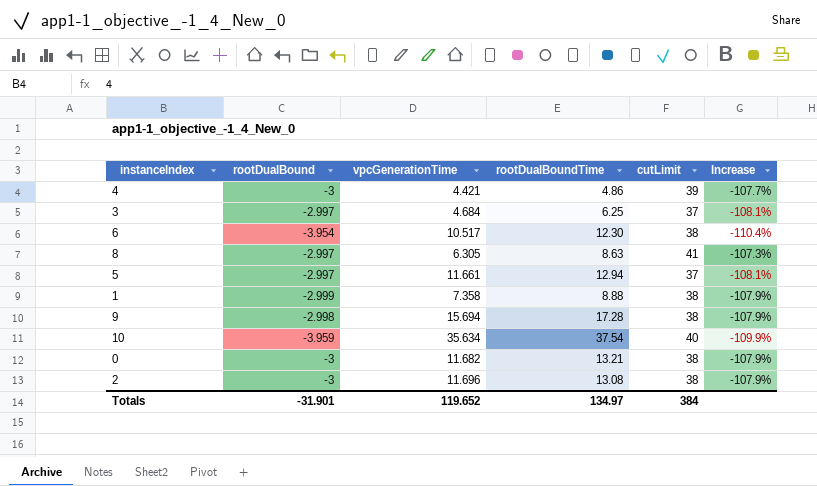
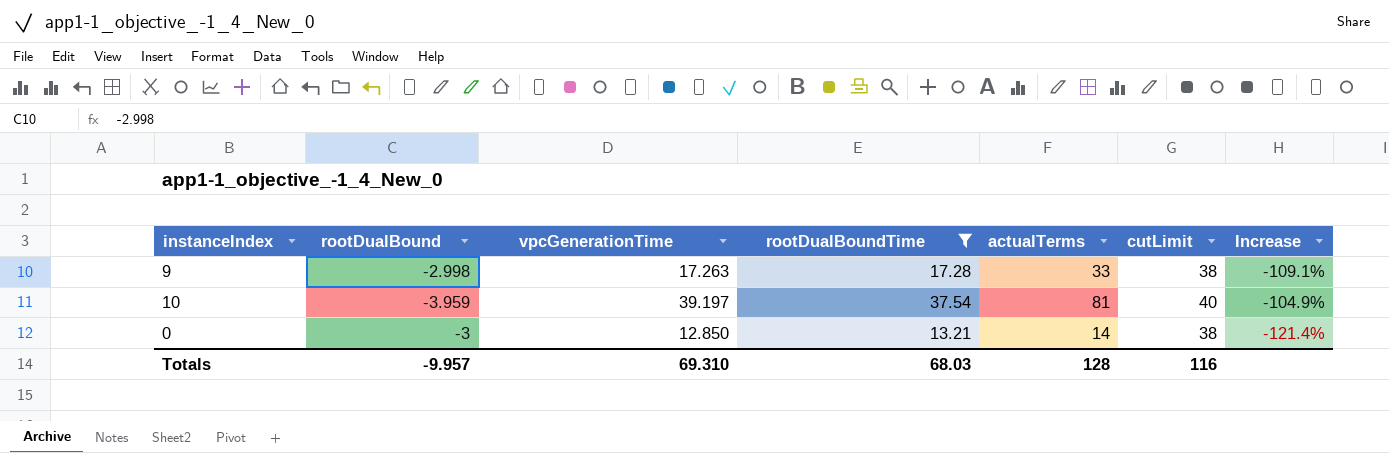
filter: none -> rootDualBoundTime >= 13.21
column actualTerms | position: none -> 5
column Increase | formula: ([rootDualBound] - [cutLimit]) / [cutLimit] -> ([rootDualBound] - [actualTerms]) / [actualTerms]
9 | vpcGenerationTime: 15.694 -> 17.263
10 | vpcGenerationTime: 35.634 -> 39.197
0 | vpcGenerationTime: 11.682 -> 12.850
Totals | rootDualBound: -31.901 -> -9.957
Totals | vpcGenerationTime: 119.652 -> 69.310
Totals | rootDualBoundTime: 134.97 -> 68.03
Totals | cutLimit: 384 -> 116

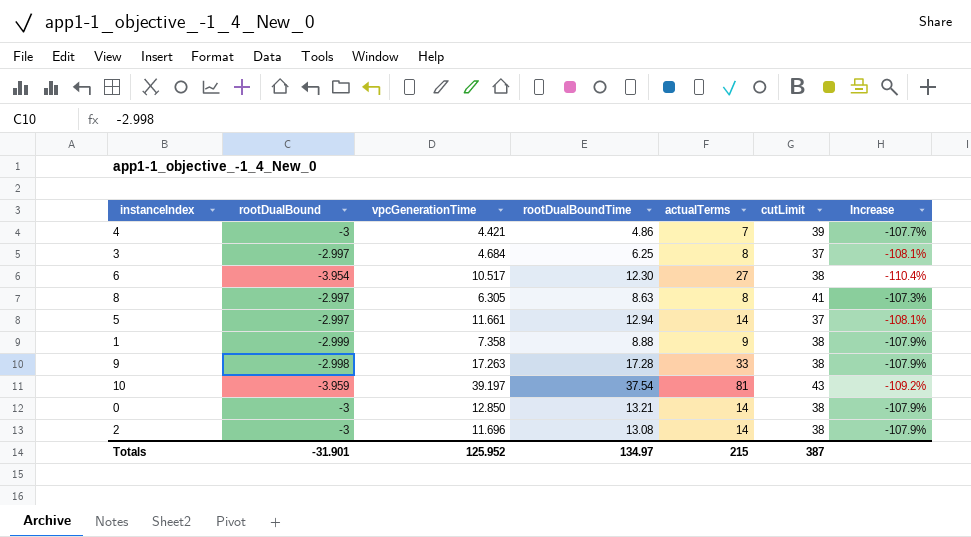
filter: rootDualBoundTime >= 13.21 -> none
column Increase | formula: ([rootDualBound] - [actualTerms]) / [actualTerms] -> ([rootDualBound] - [cutLimit]) / [cutLimit]
10 | cutLimit: 40 -> 43
Totals | rootDualBound: -9.957 -> -31.901
Totals | vpcGenerationTime: 69.310 -> 125.952
Totals | rootDualBoundTime: 68.03 -> 134.97
Totals | actualTerms: 128 -> 215
Totals | cutLimit: 116 -> 387

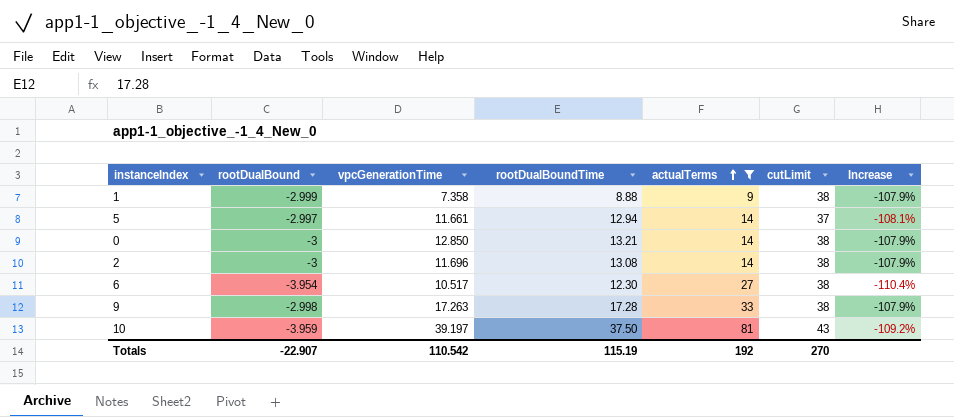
filter: none -> actualTerms >= 9
row order: none -> actualTerms ascending
10 | rootDualBoundTime: 37.54 -> 37.50
Totals | rootDualBound: -31.901 -> -22.907
Totals | vpcGenerationTime: 125.952 -> 110.542
Totals | rootDualBoundTime: 134.97 -> 115.19
Totals | actualTerms: 215 -> 192
Totals | cutLimit: 387 -> 270

